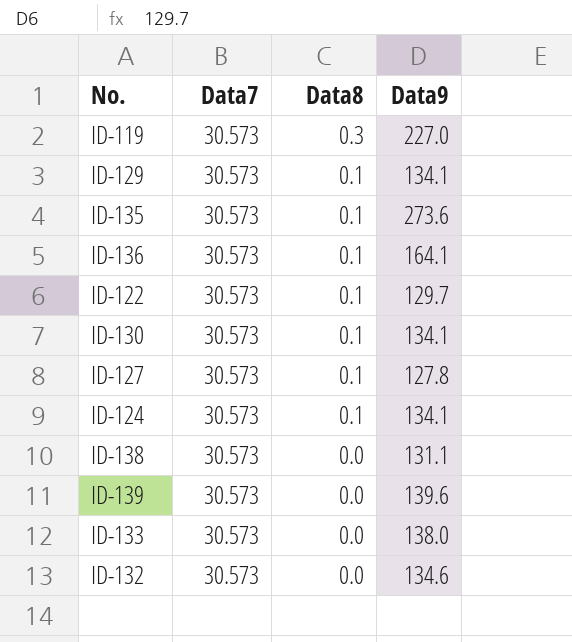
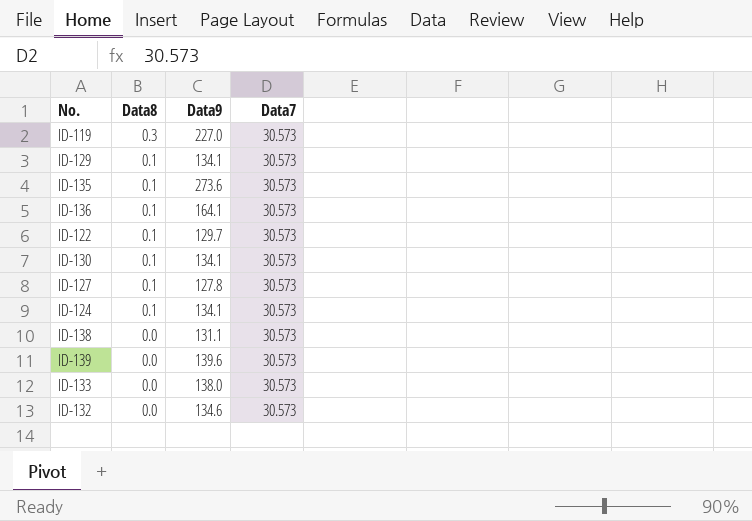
column Data7 | position: 2 -> 4

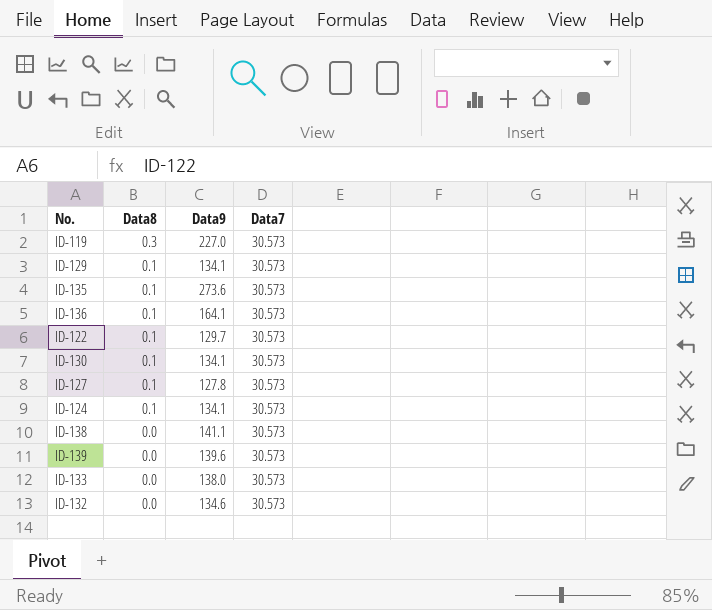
ID-138 | Data9: 131.1 -> 141.1

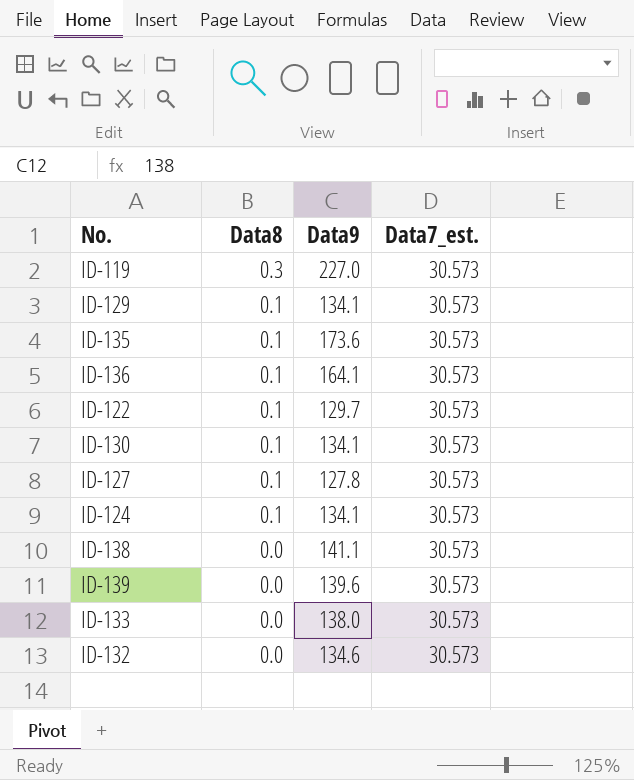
column name: Data7 -> Data7_est.
ID-135 | Data9: 273.6 -> 173.6

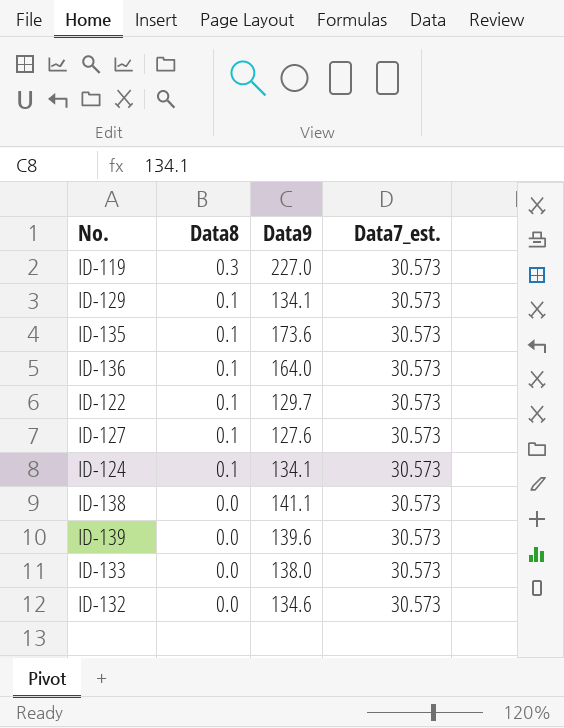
row ID-130: 0.1 | 134.1 | 30.573 -> none
ID-136 | Data9: 164.1 -> 164.0
ID-127 | Data9: 127.8 -> 127.6

